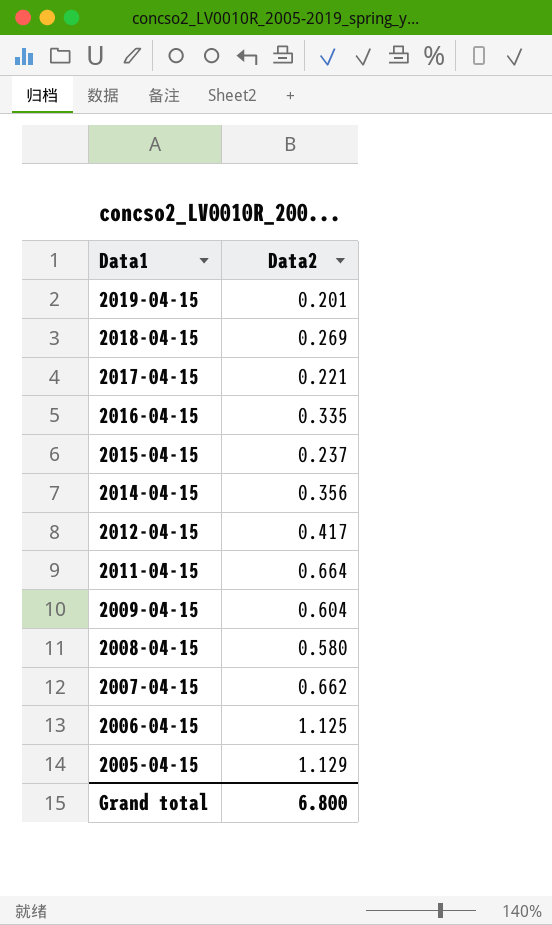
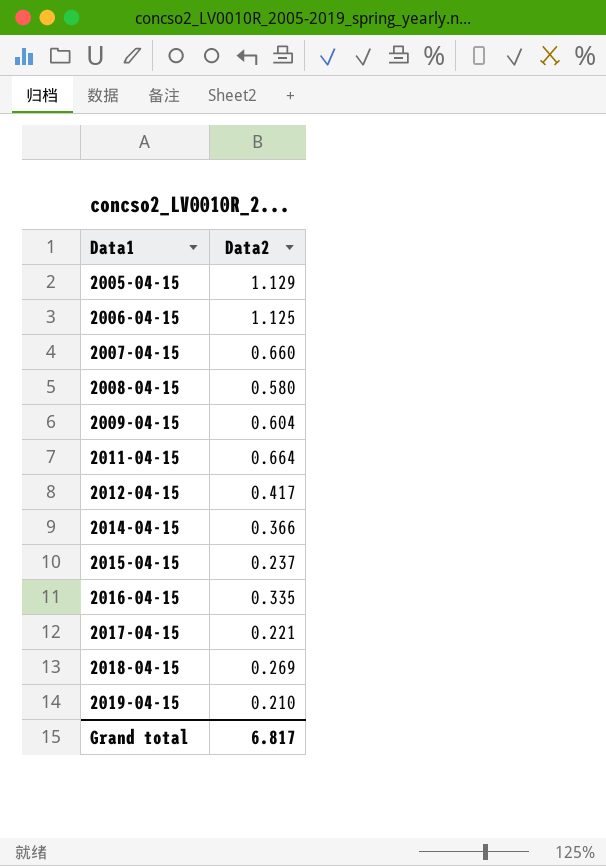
row order: Data1 descending -> Data1 ascending
2007-04-15 | Data2: 0.662 -> 0.660
2014-04-15 | Data2: 0.356 -> 0.366
2019-04-15 | Data2: 0.201 -> 0.210
Grand total | Data2: 6.800 -> 6.817

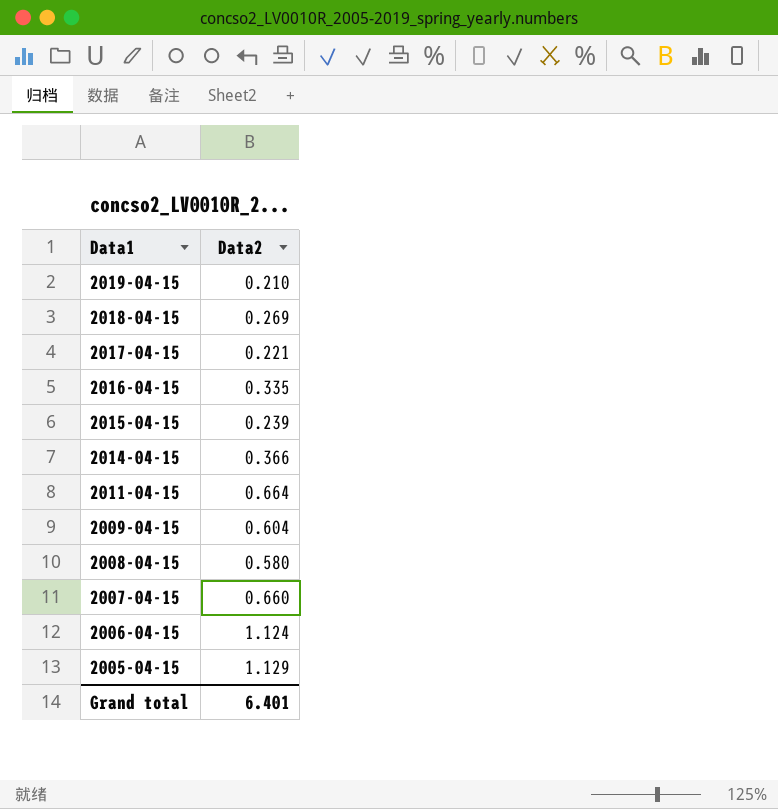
row order: Data1 ascending -> Data1 descending
row 2012-04-15: 0.417 -> none
2015-04-15 | Data2: 0.237 -> 0.239
2006-04-15 | Data2: 1.125 -> 1.124
Grand total | Data2: 6.817 -> 6.401

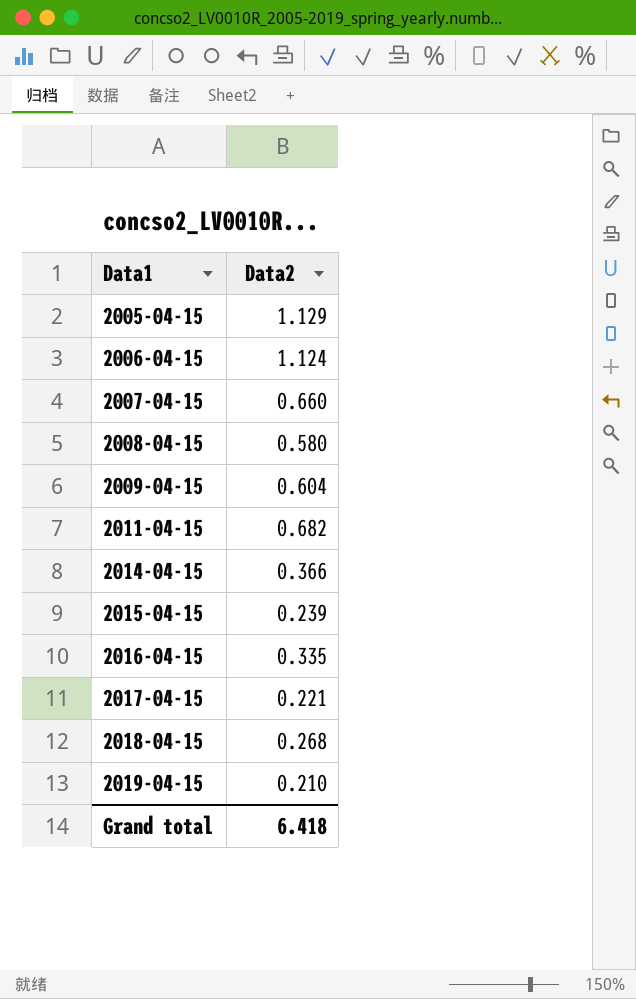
row order: Data1 descending -> Data1 ascending
2011-04-15 | Data2: 0.664 -> 0.682
2018-04-15 | Data2: 0.269 -> 0.268
Grand total | Data2: 6.401 -> 6.418

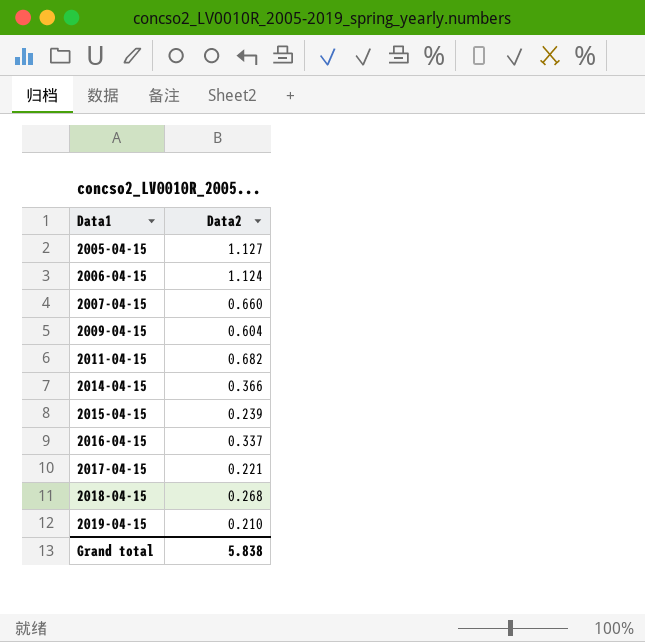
row 2008-04-15: 0.580 -> none
2005-04-15 | Data2: 1.129 -> 1.127
2016-04-15 | Data2: 0.335 -> 0.337
Grand total | Data2: 6.418 -> 5.838

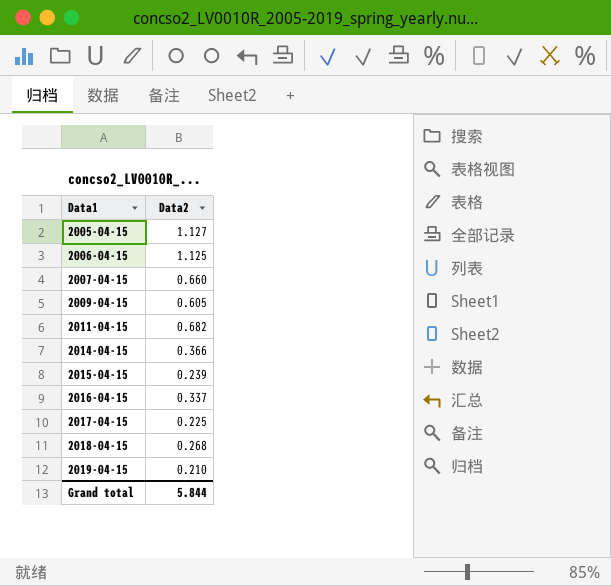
2006-04-15 | Data2: 1.124 -> 1.125
2009-04-15 | Data2: 0.604 -> 0.605
2017-04-15 | Data2: 0.221 -> 0.225
Grand total | Data2: 5.838 -> 5.844

